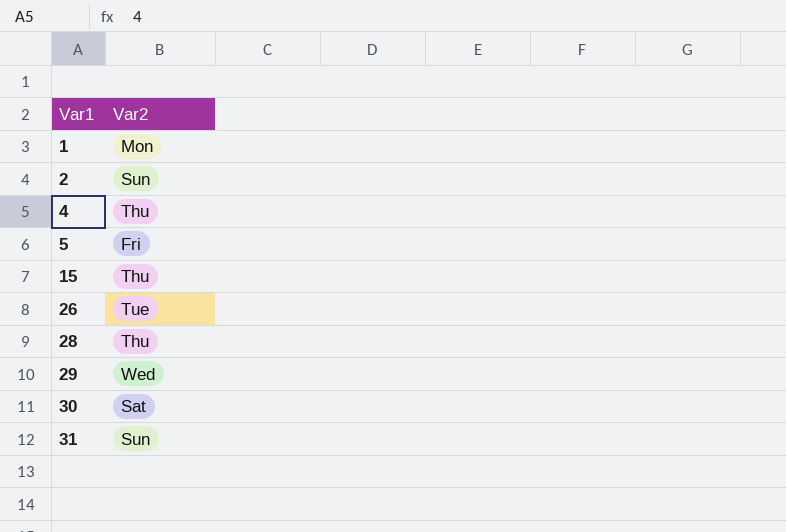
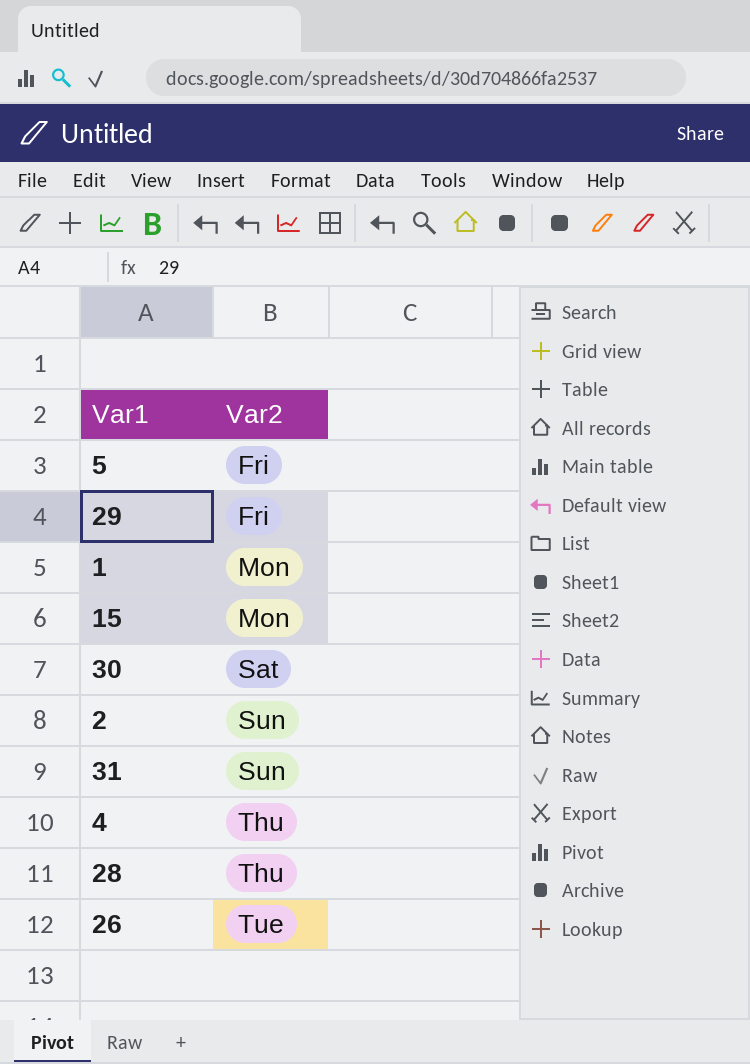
row order: Var1 ascending -> Var2 ascending
29 | Var2: Wed -> Fri
15 | Var2: Thu -> Mon

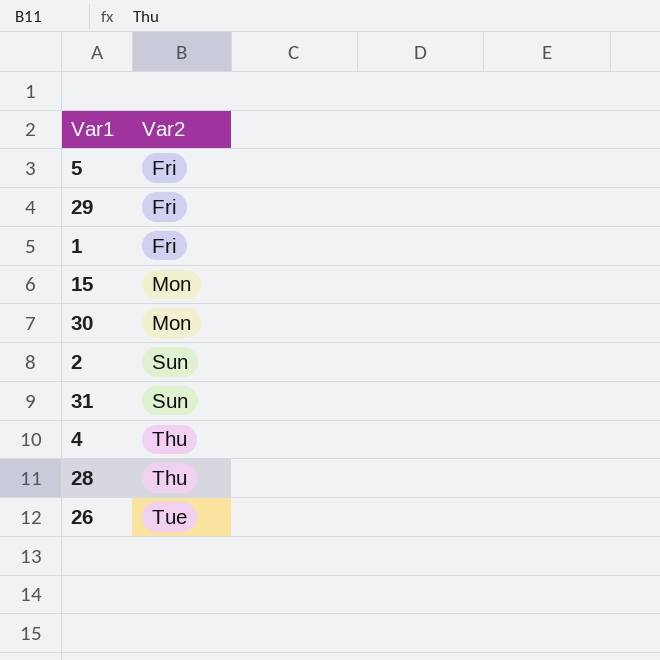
1 | Var2: Mon -> Fri
30 | Var2: Sat -> Mon

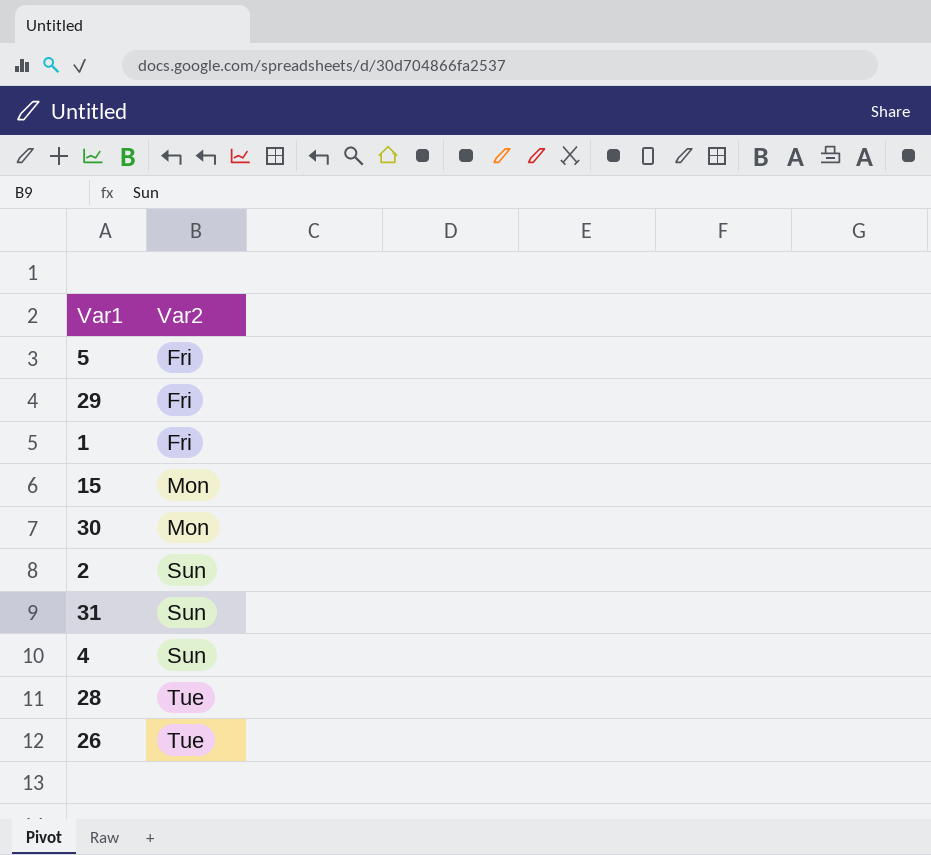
4 | Var2: Thu -> Sun
28 | Var2: Thu -> Tue

